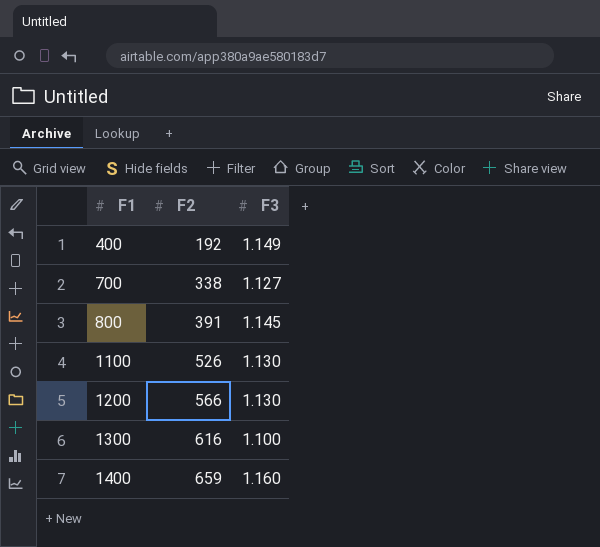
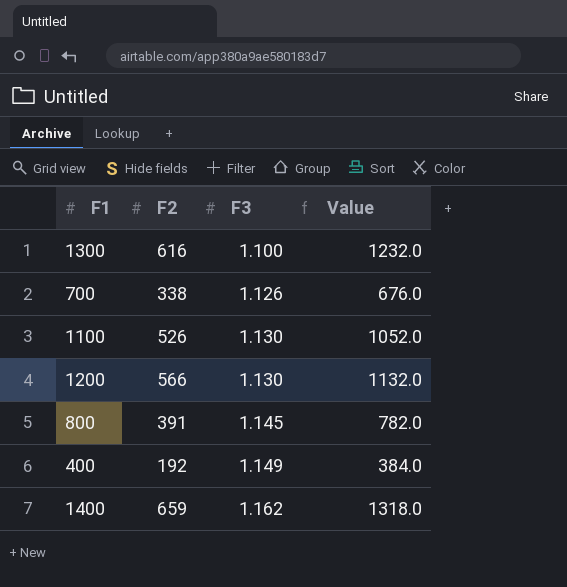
row order: F1 ascending -> F3 ascending
column Value | formula: none -> [F2] * 2
700 | F3: 1.127 -> 1.126
1400 | F3: 1.160 -> 1.162

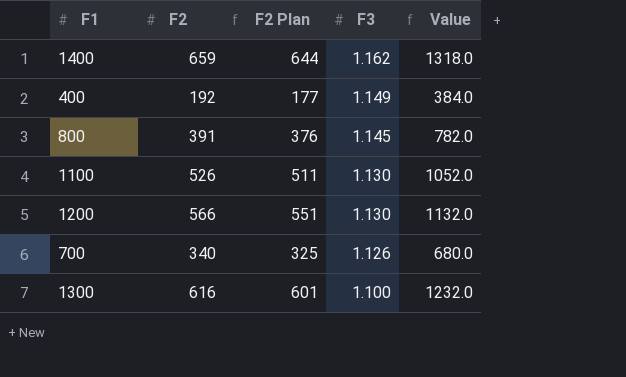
row order: F3 ascending -> F3 descending
column F2 Plan | formula: none -> [F2] - 15
700 | F2: 338 -> 340
700 | Value: 676.0 -> 680.0

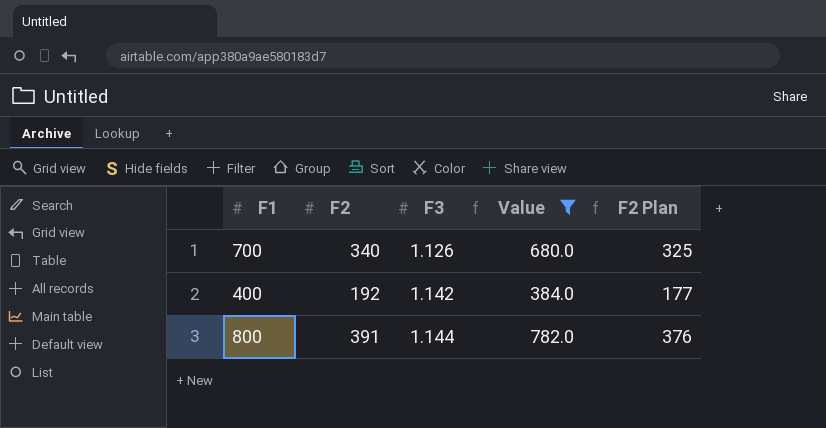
filter: none -> Value <= 782.0
row order: F3 descending -> F3 ascending
column F2 Plan | position: 3 -> 5
400 | F3: 1.149 -> 1.142
800 | F3: 1.145 -> 1.144

